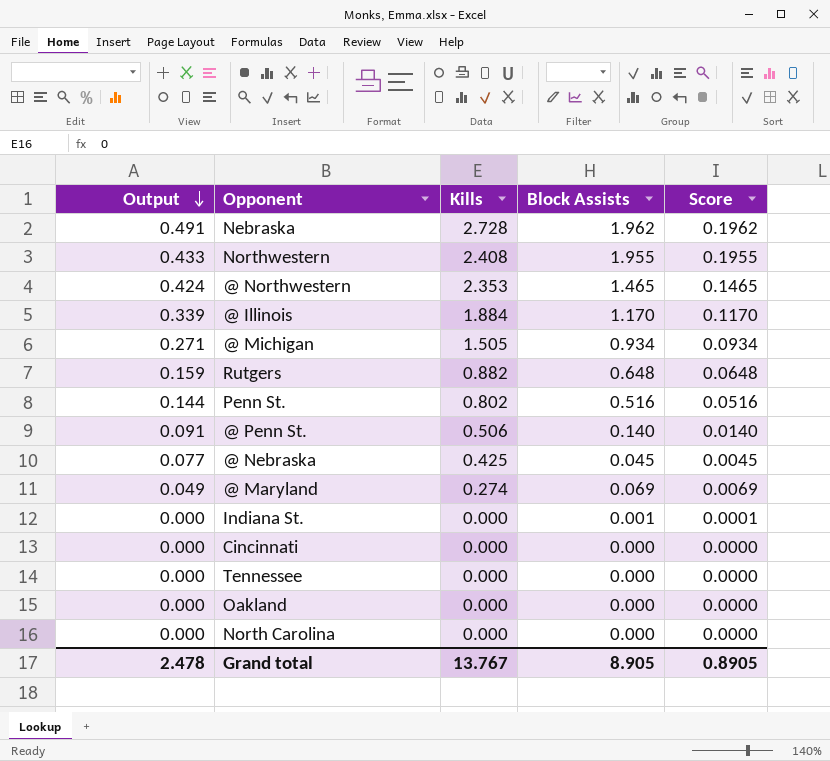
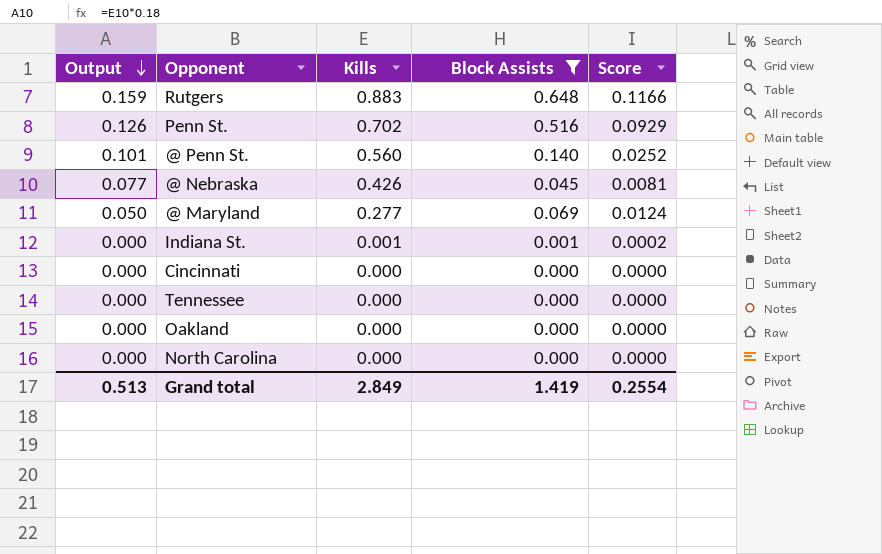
filter: none -> Block Assists <= 0.648
column Score | formula: [Block Assists] * 0.1 -> [Block Assists] * 0.18
Rutgers | Kills: 0.882 -> 0.883
Penn St. | Output: 0.144 -> 0.126
Penn St. | Kills: 0.802 -> 0.702
@ Penn St. | Output: 0.091 -> 0.101
@ Penn St. | Kills: 0.506 -> 0.560
@ Nebraska | Kills: 0.425 -> 0.426
@ Maryland | Output: 0.049 -> 0.050
@ Maryland | Kills: 0.274 -> 0.277
Indiana St. | Kills: 0.000 -> 0.001
Grand total | Output: 2.478 -> 0.513
Grand total | Kills: 13.767 -> 2.849
Grand total | Block Assists: 8.905 -> 1.419
Grand total | Score: 0.8905 -> 0.2554

